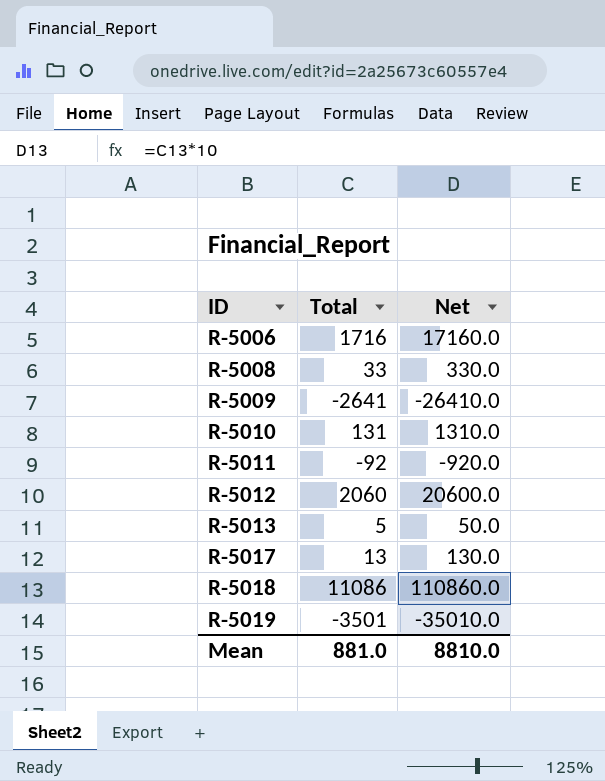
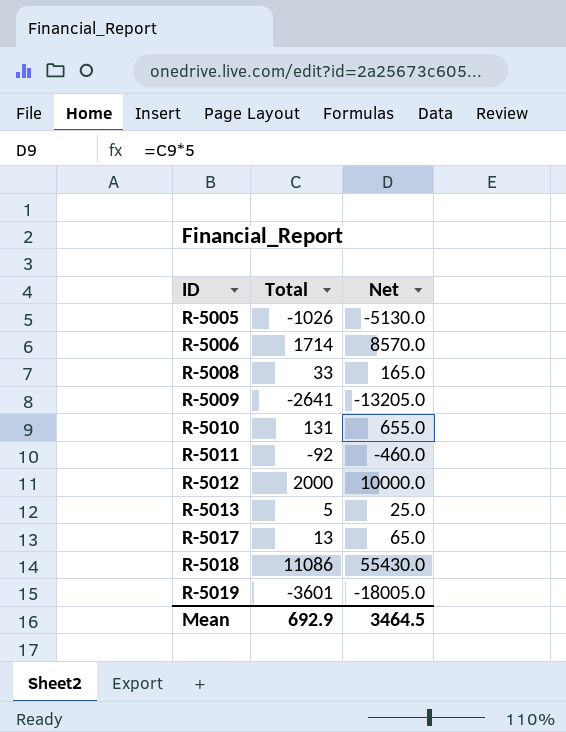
column Net | formula: [Total] * 10 -> [Total] * 5
row R-5005: none -> -1026 | -5130.0
R-5006 | Total: 1716 -> 1714
R-5012 | Total: 2060 -> 2000
R-5019 | Total: -3501 -> -3601
Mean | Total: 881.0 -> 692.9
Mean | Net: 8810.0 -> 3464.5

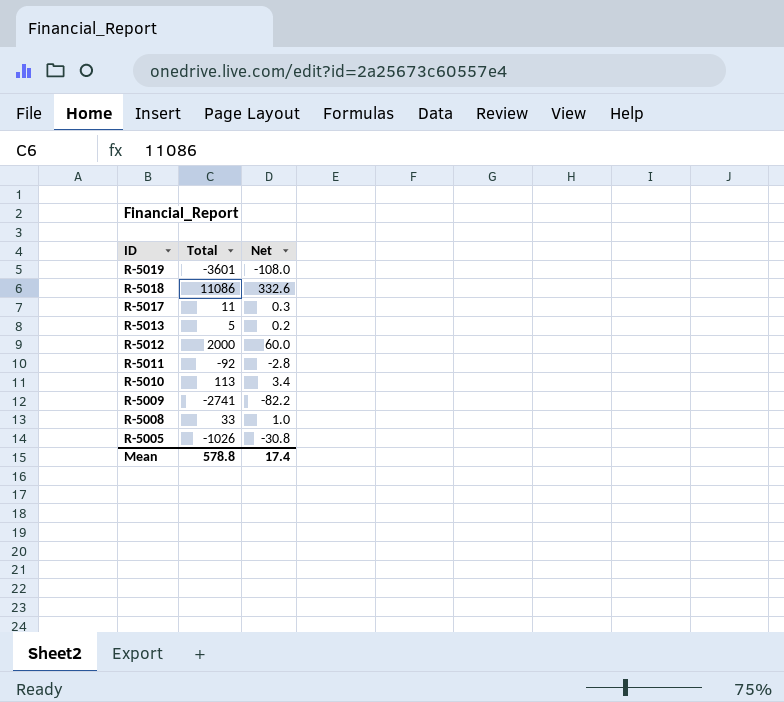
row order: ID ascending -> ID descending
column Net | formula: [Total] * 5 -> [Total] * 0.03
row R-5006: 1714 | 8570.0 -> none
R-5017 | Total: 13 -> 11
R-5010 | Total: 131 -> 113
R-5009 | Total: -2641 -> -2741
Mean | Total: 692.9 -> 578.8
Mean | Net: 3464.5 -> 17.4

